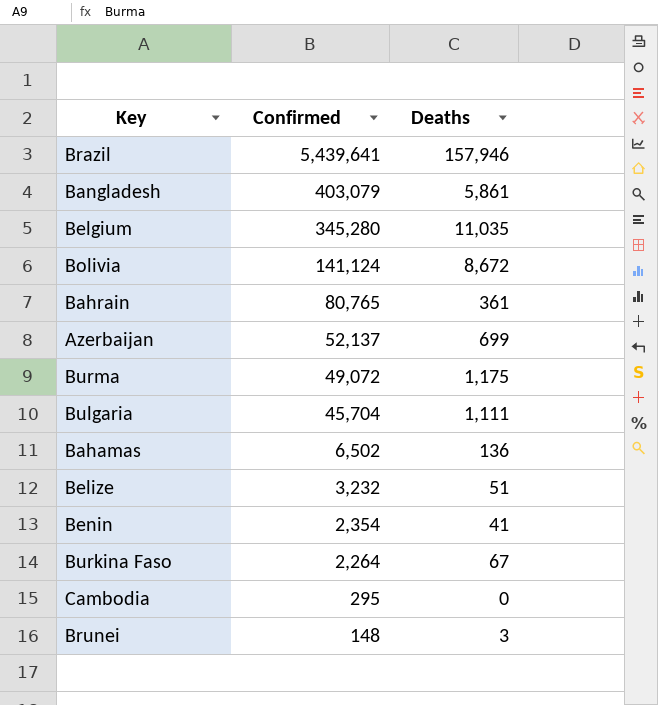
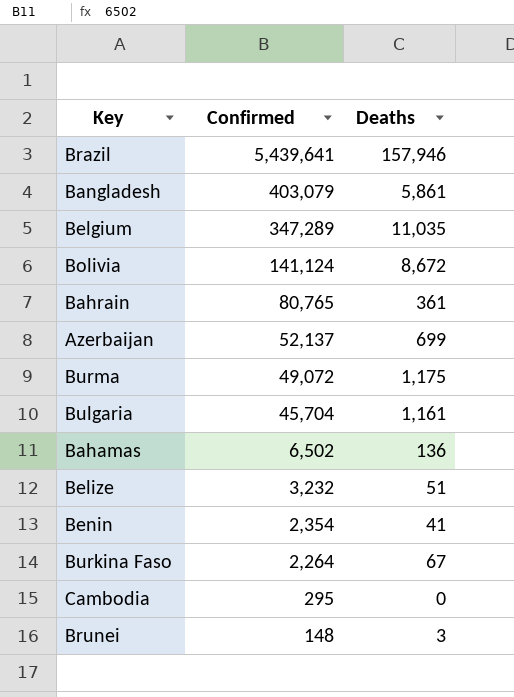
Belgium | Confirmed: 345,280 -> 347,289
Bulgaria | Deaths: 1,111 -> 1,161

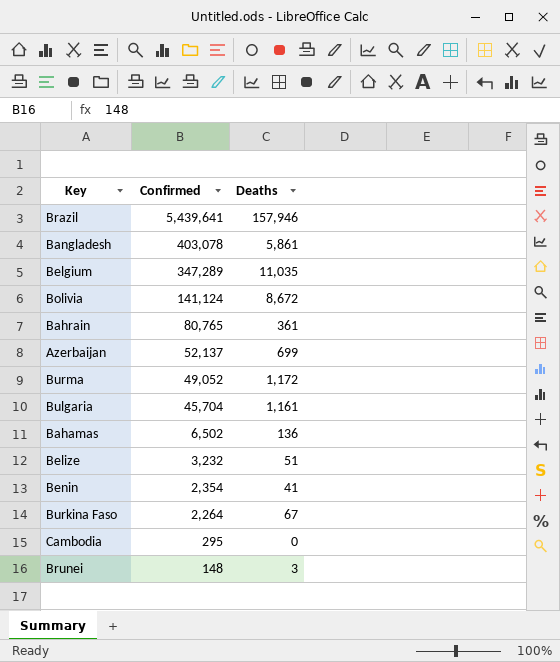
Bangladesh | Confirmed: 403,079 -> 403,078
Burma | Confirmed: 49,072 -> 49,052
Burma | Deaths: 1,175 -> 1,172

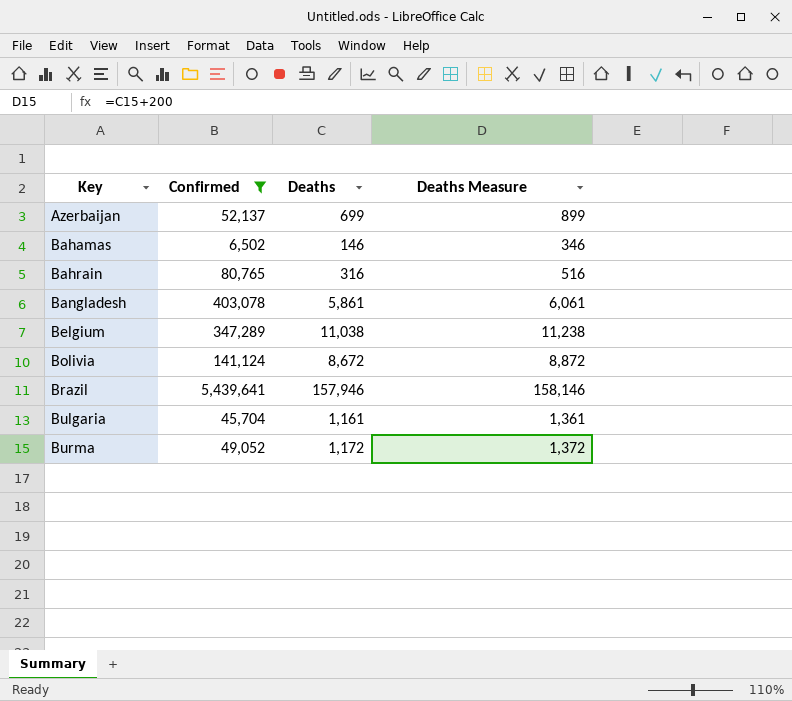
filter: none -> Confirmed >= 6,502
row order: Confirmed descending -> Key ascending
column Deaths Measure | formula: none -> [Deaths] + 200
Bahamas | Deaths: 136 -> 146
Bahrain | Deaths: 361 -> 316
Belgium | Deaths: 11,035 -> 11,038

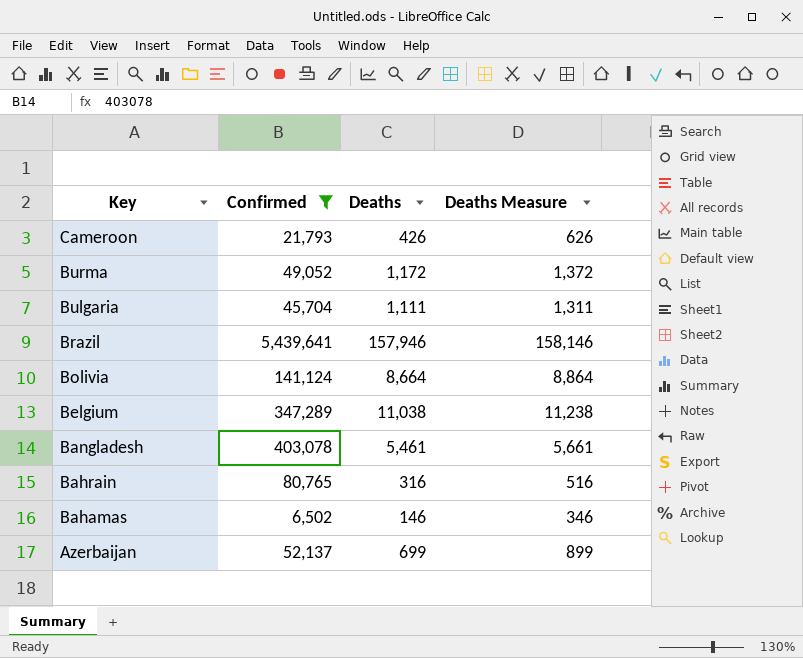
row order: Key ascending -> Key descending
row Cameroon: none -> 21,793 | 426 | 626
Bulgaria | Deaths: 1,161 -> 1,111
Bulgaria | Deaths Measure: 1,361 -> 1,311
Bolivia | Deaths: 8,672 -> 8,664
Bolivia | Deaths Measure: 8,872 -> 8,864
Bangladesh | Deaths: 5,861 -> 5,461
Bangladesh | Deaths Measure: 6,061 -> 5,661

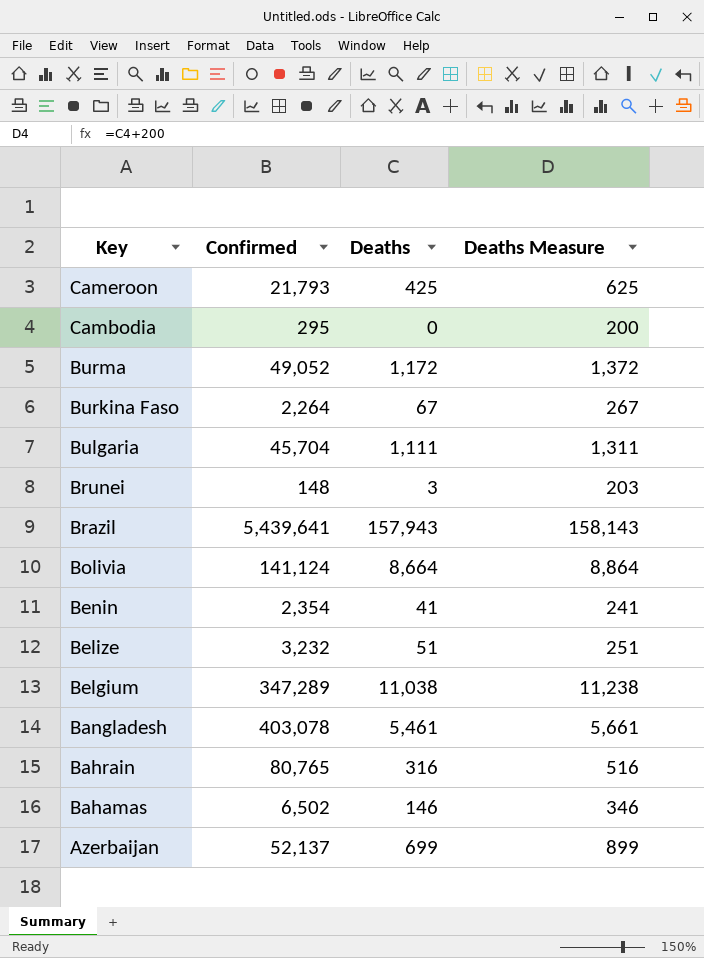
filter: Confirmed >= 6,502 -> none
Cameroon | Deaths: 426 -> 425
Cameroon | Deaths Measure: 626 -> 625
Brazil | Deaths: 157,946 -> 157,943
Brazil | Deaths Measure: 158,146 -> 158,143

